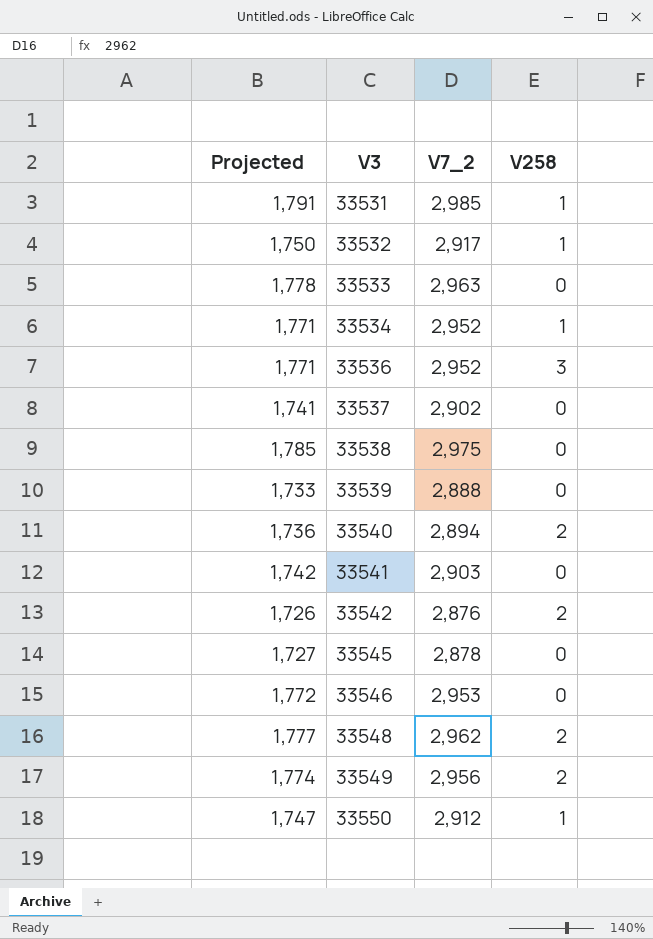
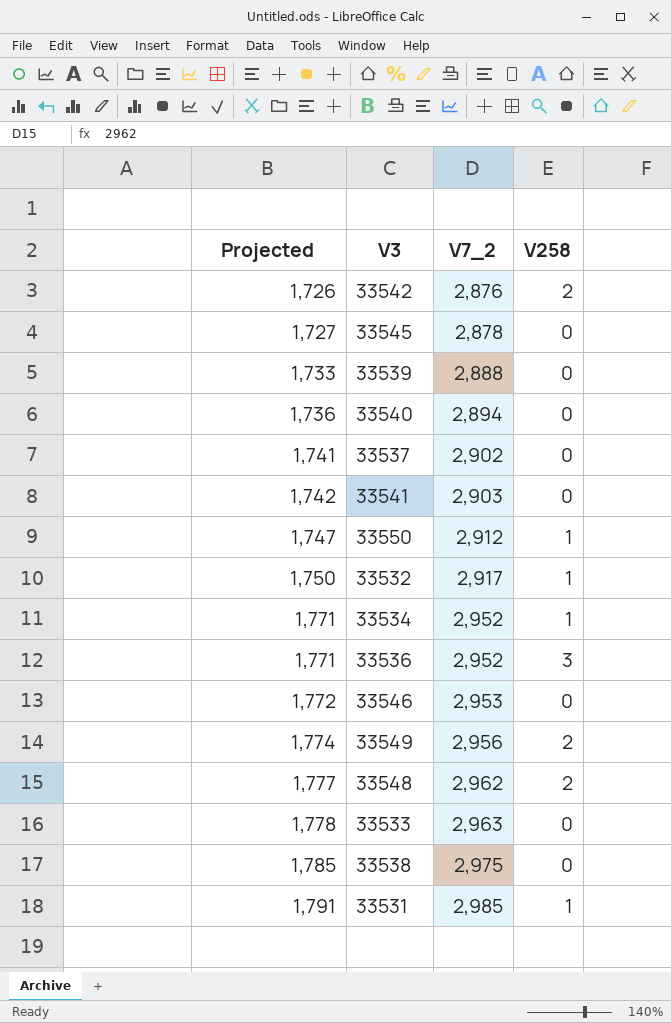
row order: V3 ascending -> Projected ascending
33540 | V258: 2 -> 0

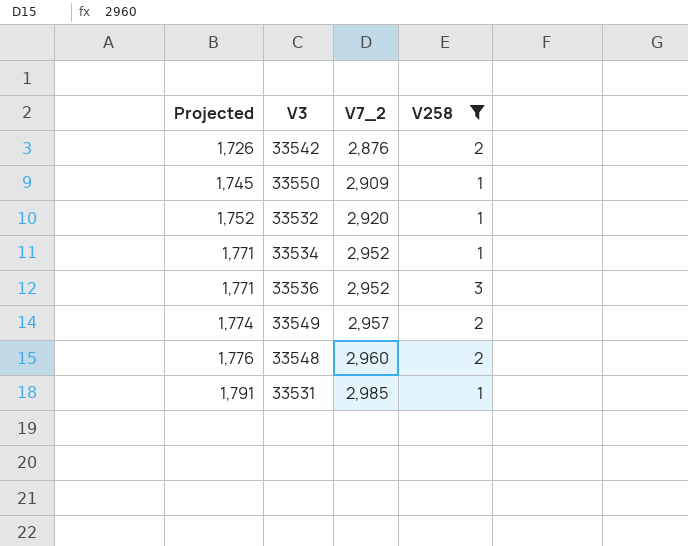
filter: none -> V258 != 0
33550 | Projected: 1,747 -> 1,745
33550 | V7_2: 2,912 -> 2,909
33532 | Projected: 1,750 -> 1,752
33532 | V7_2: 2,917 -> 2,920
33549 | V7_2: 2,956 -> 2,957
33548 | Projected: 1,777 -> 1,776
33548 | V7_2: 2,962 -> 2,960

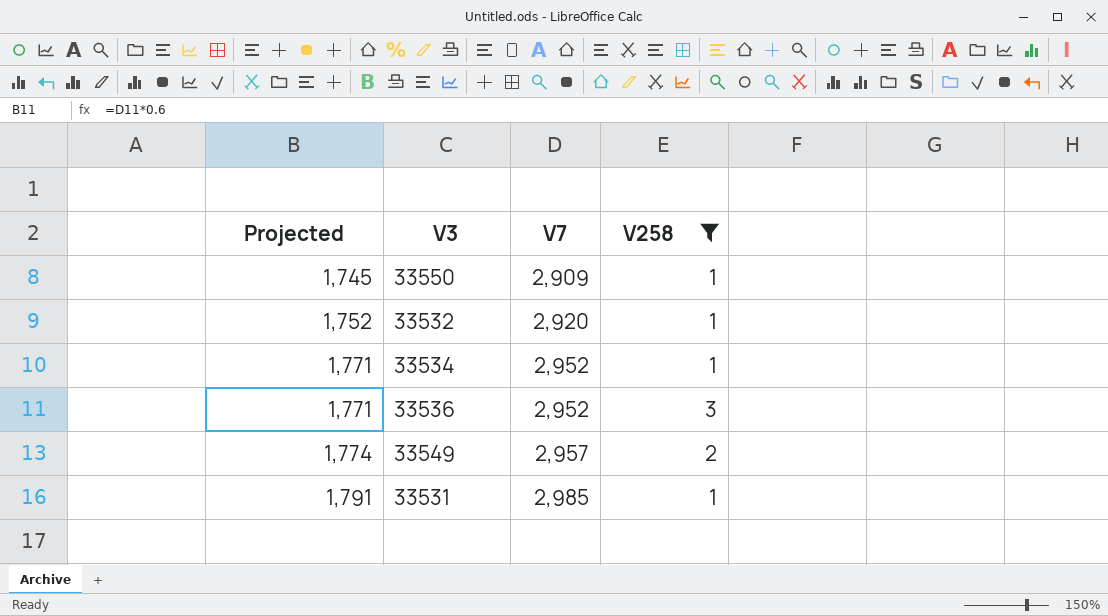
column name: V7_2 -> V7
row 33542: 1,726 | 2,876 | 2 -> none
row 33548: 1,776 | 2,960 | 2 -> none

